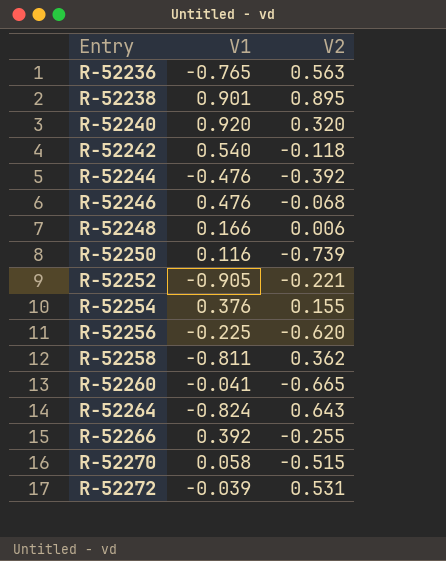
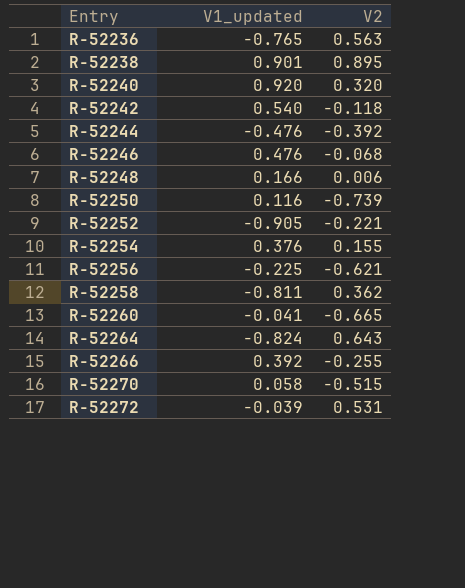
column name: V1 -> V1_updated
R-52256 | V2: -0.620 -> -0.621

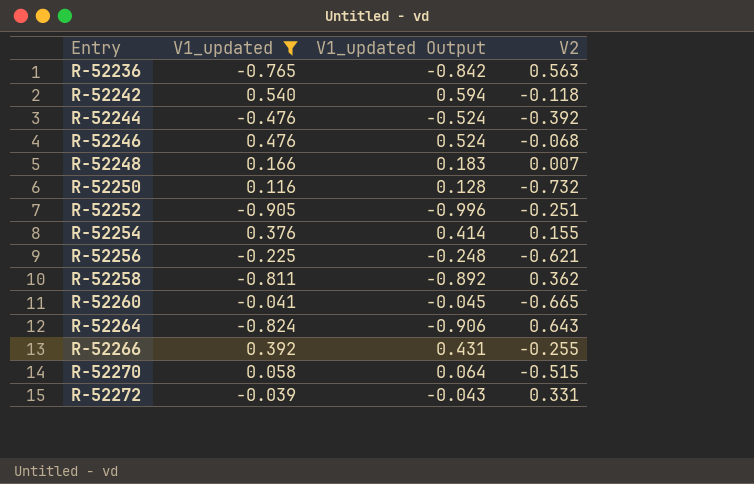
filter: none -> V1_updated <= 0.540
column V1_updated Output | formula: none -> [V1_updated] * 1.1
R-52248 | V2: 0.006 -> 0.007
R-52250 | V2: -0.739 -> -0.732
R-52252 | V2: -0.221 -> -0.251
R-52272 | V2: 0.531 -> 0.331

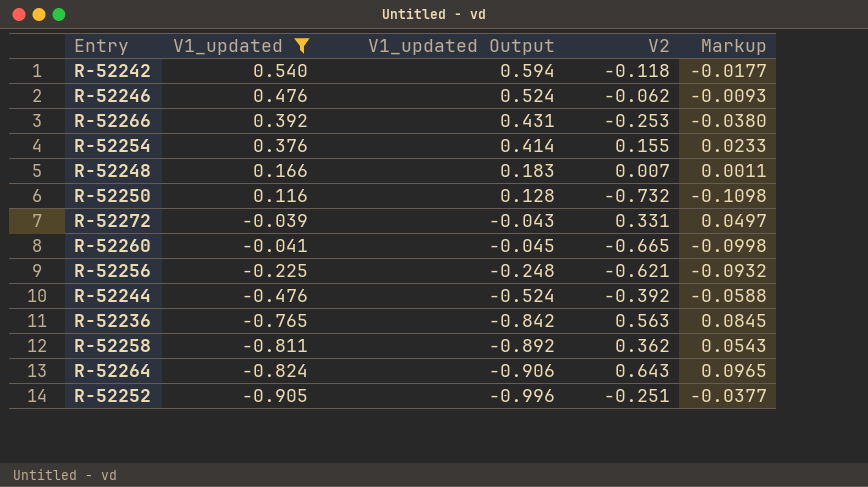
row order: Entry ascending -> V1_updated descending
column Markup | formula: none -> [V2] * 0.15
row R-52270: 0.058 | 0.064 | -0.515 -> none
R-52246 | V2: -0.068 -> -0.062
R-52266 | V2: -0.255 -> -0.253

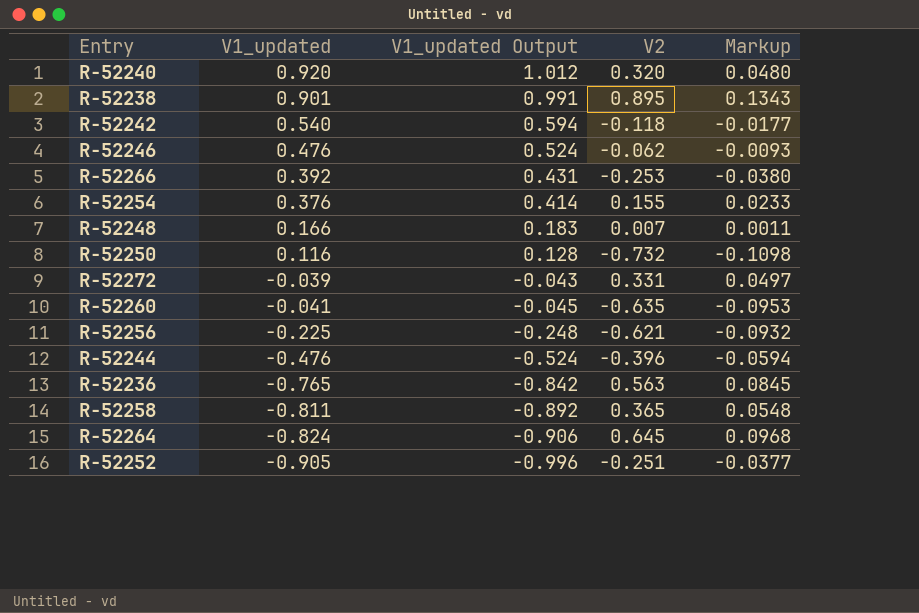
filter: V1_updated <= 0.540 -> none
R-52260 | V2: -0.665 -> -0.635
R-52260 | Markup: -0.0998 -> -0.0953
R-52244 | V2: -0.392 -> -0.396
R-52244 | Markup: -0.0588 -> -0.0594
R-52258 | V2: 0.362 -> 0.365
R-52258 | Markup: 0.0543 -> 0.0548
R-52264 | V2: 0.643 -> 0.645
R-52264 | Markup: 0.0965 -> 0.0968

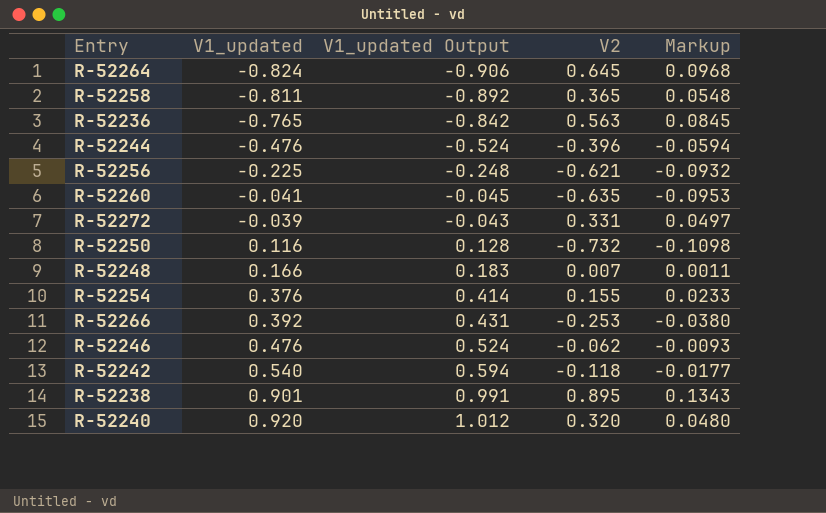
row order: V1_updated descending -> V1_updated ascending
row R-52252: -0.905 | -0.996 | -0.251 | -0.0377 -> none

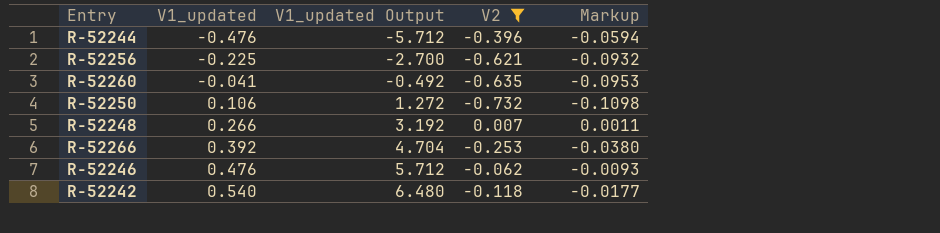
filter: none -> V2 <= 0.007
column V1_updated Output | formula: [V1_updated] * 1.1 -> [V1_updated] * 12
R-52250 | V1_updated: 0.116 -> 0.106
R-52248 | V1_updated: 0.166 -> 0.266

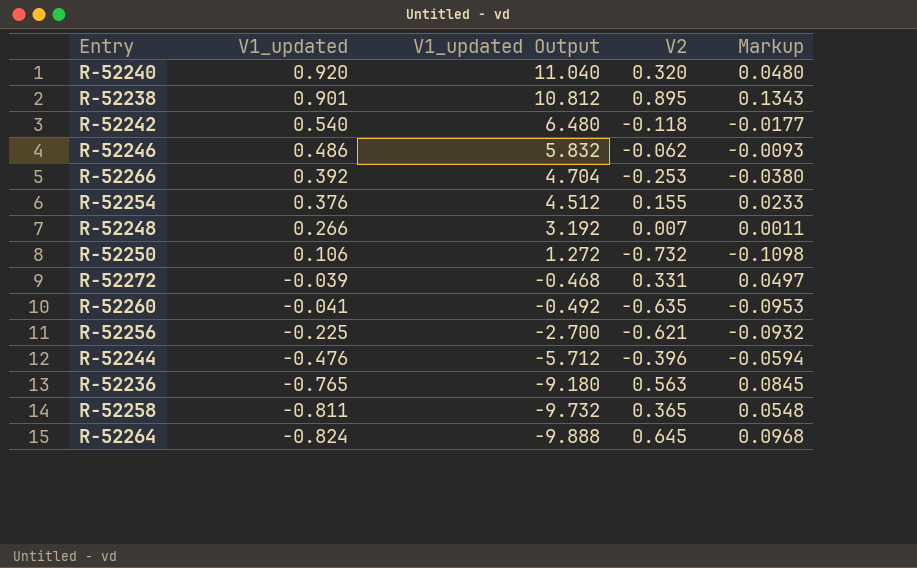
filter: V2 <= 0.007 -> none
row order: V1_updated ascending -> V1_updated descending
R-52246 | V1_updated: 0.476 -> 0.486
R-52246 | V1_updated Output: 5.712 -> 5.832

